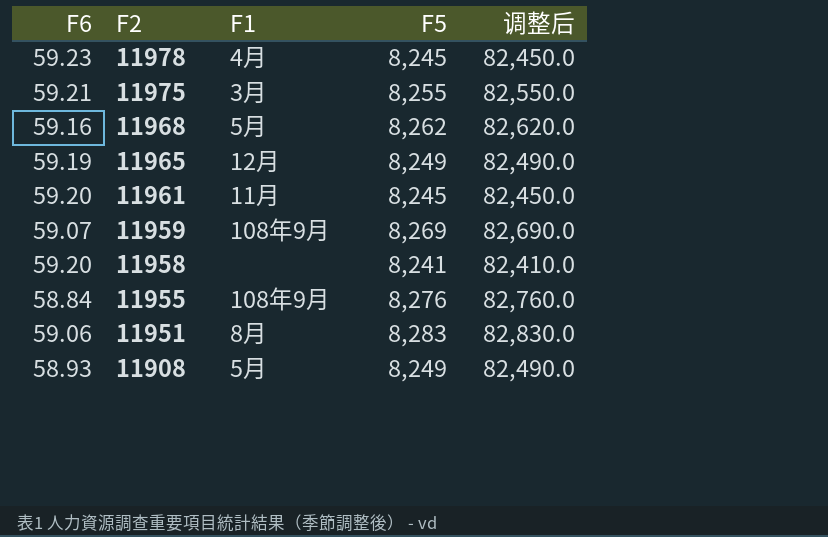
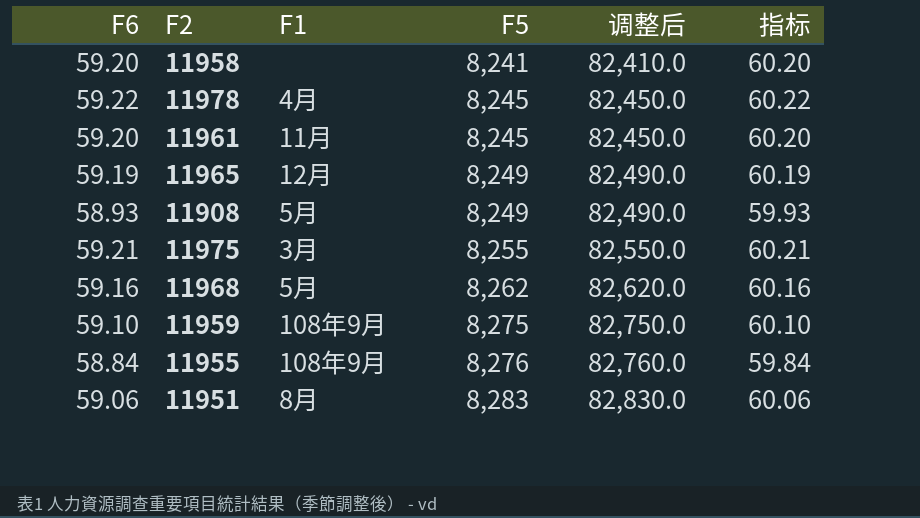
row order: F2 descending -> F5 ascending
column 指标 | formula: none -> [F6] + 1
11978 | F6: 59.23 -> 59.22
11959 | F6: 59.07 -> 59.10
11959 | F5: 8,269 -> 8,275
11959 | 调整后: 82,690.0 -> 82,750.0

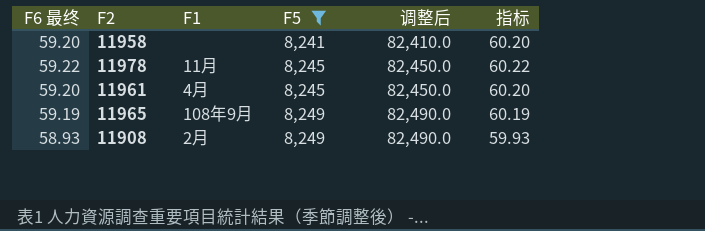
filter: none -> F5 <= 8,249
column name: F6 -> F6 最终
11978 | F1: 4月 -> 11月
11961 | F1: 11月 -> 4月
11965 | F1: 12月 -> 108年9月
11908 | F1: 5月 -> 2月

